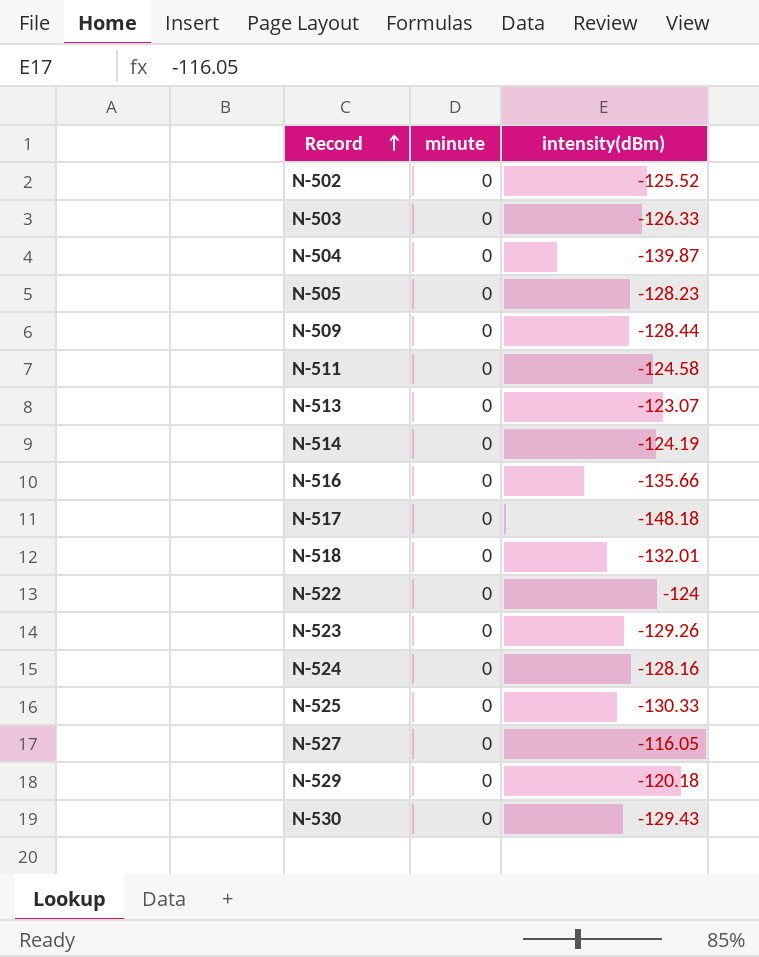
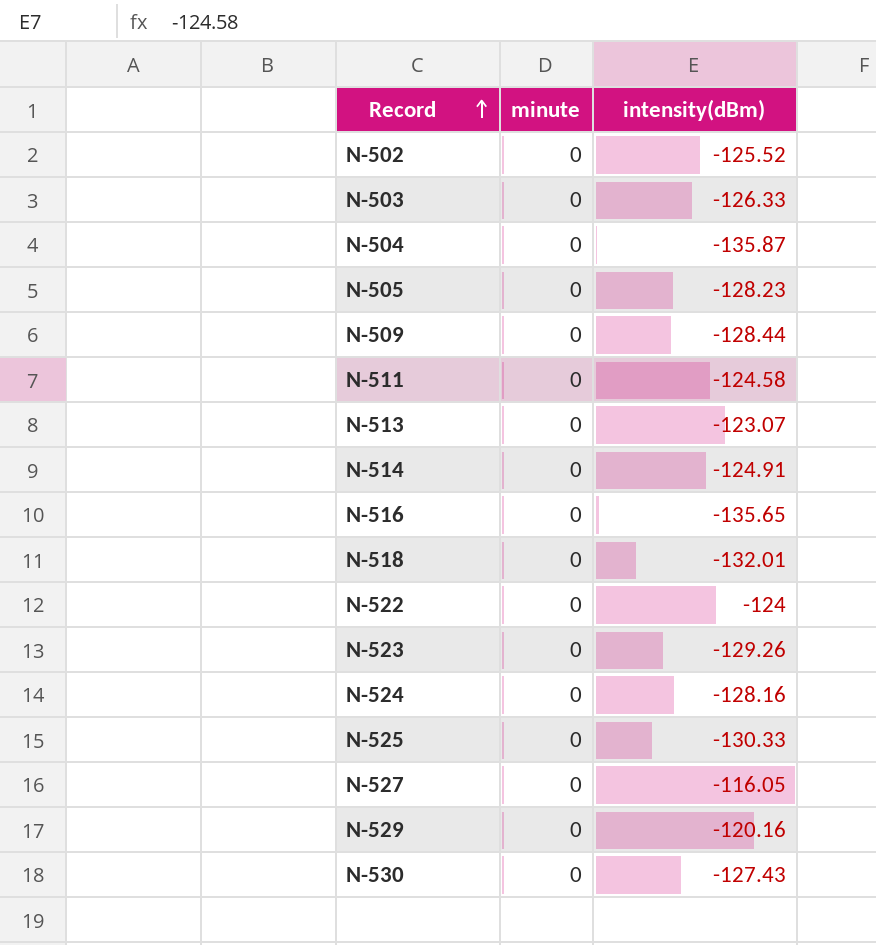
row N-517: 0 | -148.18 -> none
N-504 | intensity(dBm): -139.87 -> -135.87
N-514 | intensity(dBm): -124.19 -> -124.91
N-516 | intensity(dBm): -135.66 -> -135.65
N-529 | intensity(dBm): -120.18 -> -120.16
N-530 | intensity(dBm): -129.43 -> -127.43

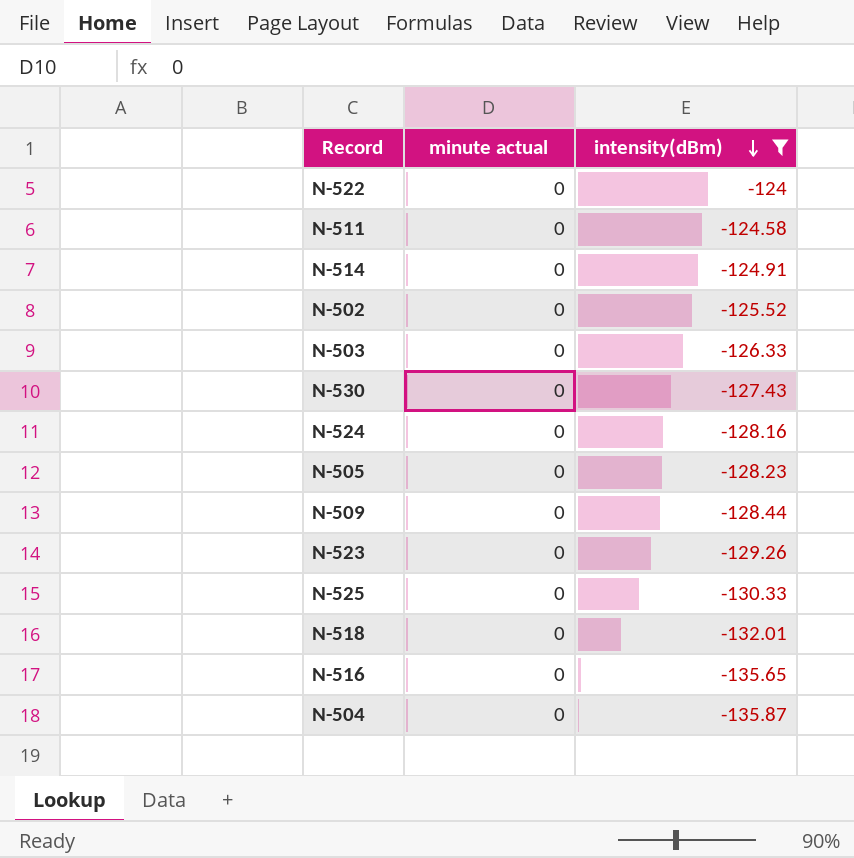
filter: none -> intensity(dBm) <= -124
row order: Record ascending -> intensity(dBm) descending
column name: minute -> minute actual

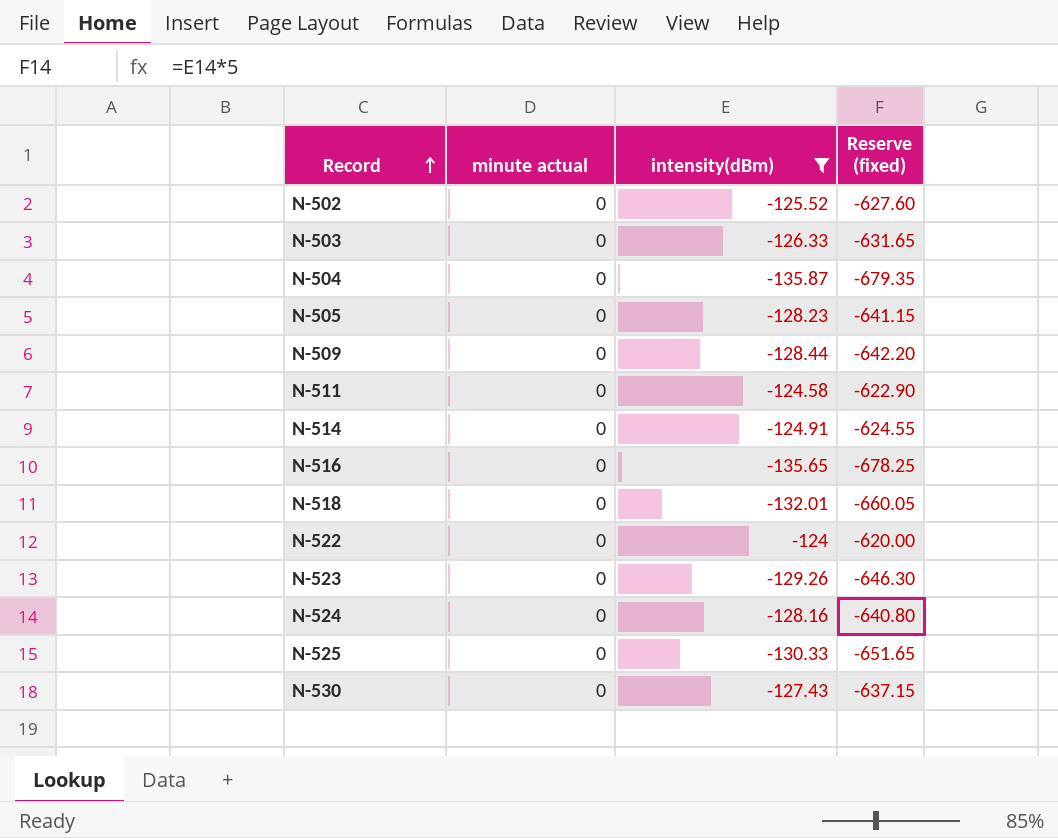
row order: intensity(dBm) descending -> Record ascending
column Reserve (fixed) | formula: none -> [intensity(dBm)] * 5

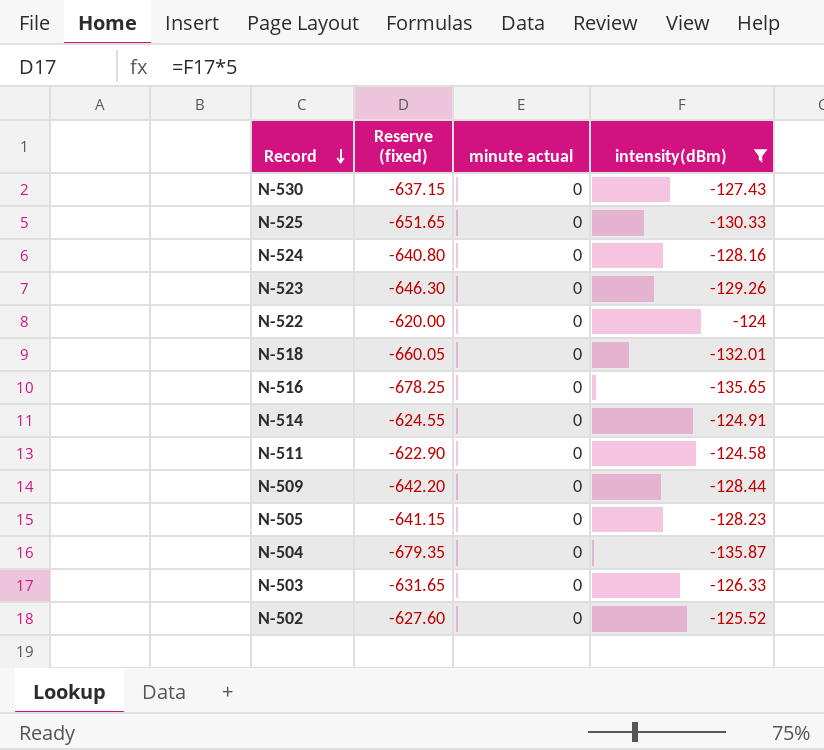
row order: Record ascending -> Record descending
column Reserve (fixed) | position: 4 -> 2

